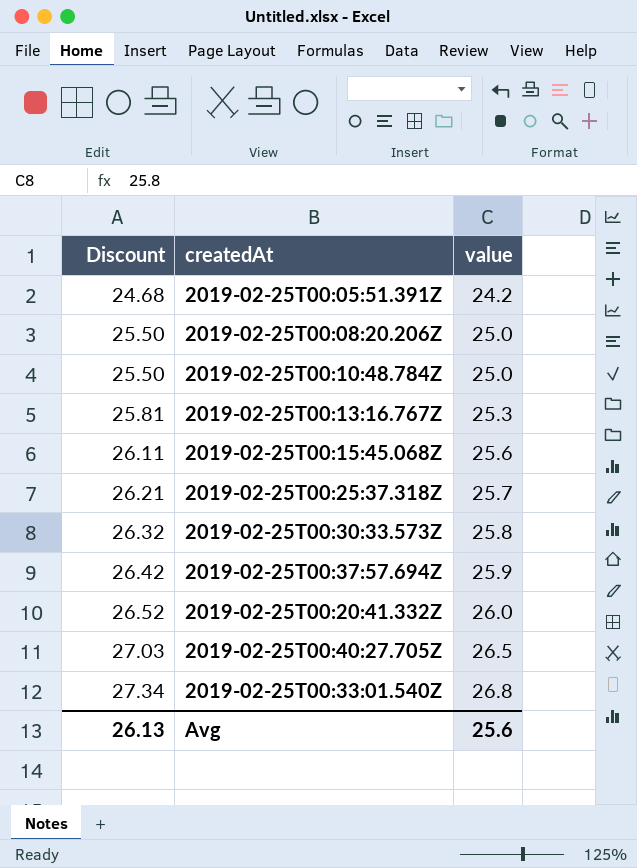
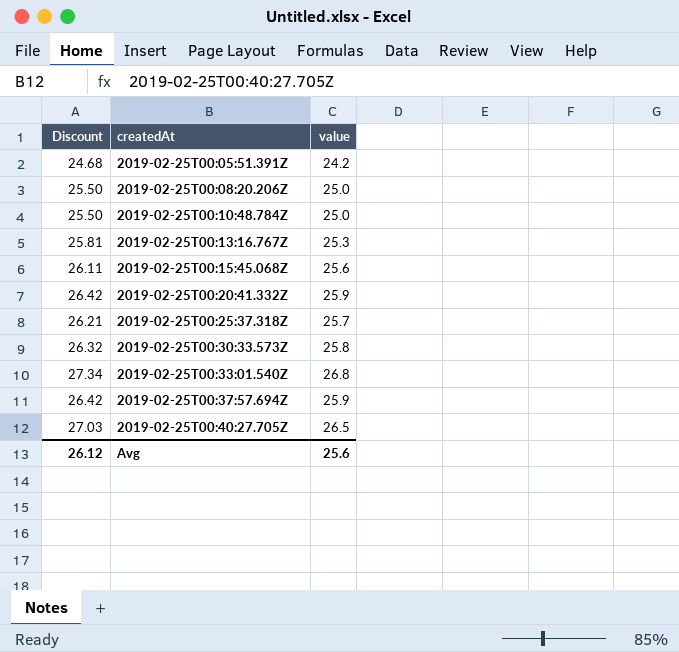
row order: Discount ascending -> createdAt ascending
2019-02-25T00:20:41.332Z | Discount: 26.52 -> 26.42
2019-02-25T00:20:41.332Z | value: 26.0 -> 25.9
Avg | Discount: 26.13 -> 26.12

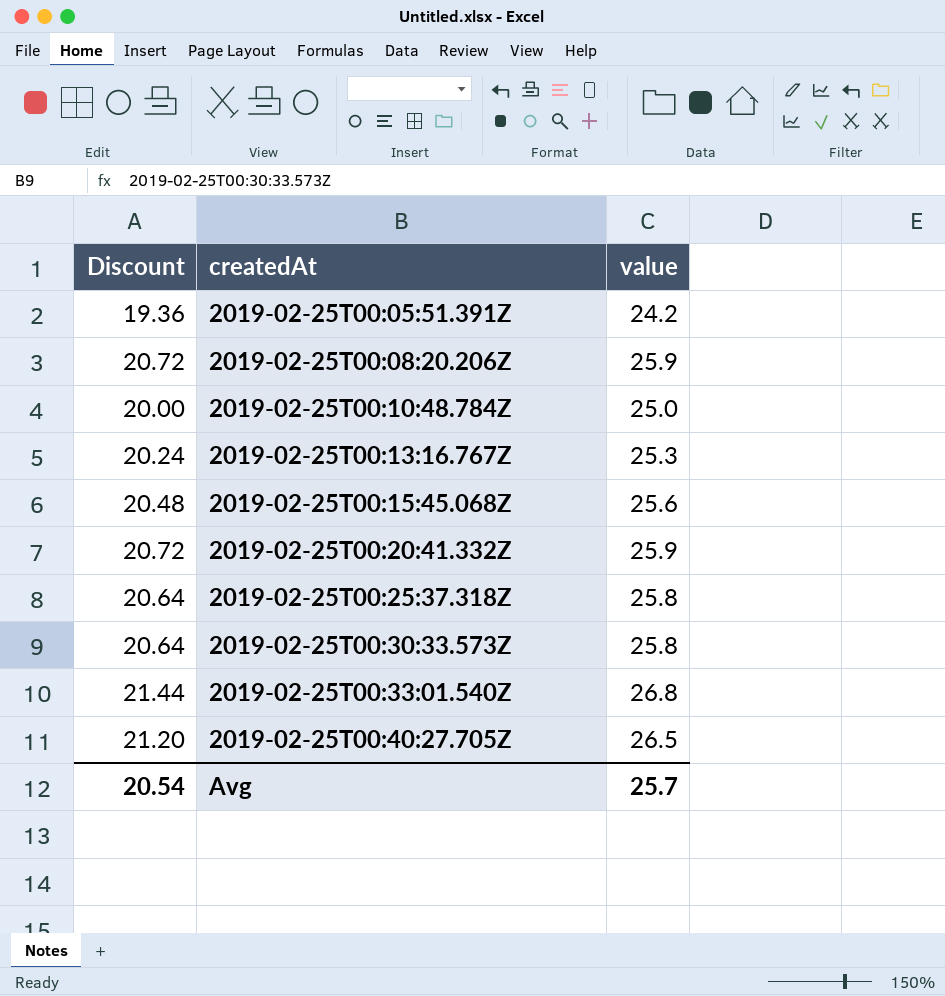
column Discount | formula: [value] * 1.02 -> [value] * 0.8
row 2019-02-25T00:37:57.694Z: 26.42 | 25.9 -> none
2019-02-25T00:08:20.206Z | value: 25.0 -> 25.9
2019-02-25T00:25:37.318Z | value: 25.7 -> 25.8
Avg | Discount: 26.12 -> 20.54
Avg | value: 25.6 -> 25.7

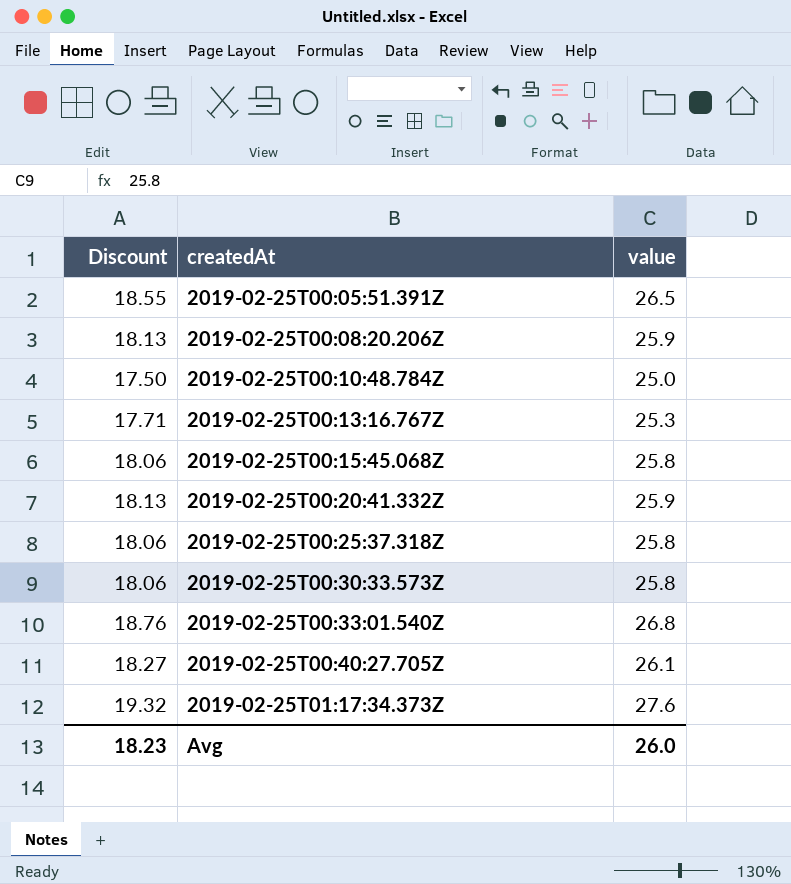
column Discount | formula: [value] * 0.8 -> [value] * 0.7
2019-02-25T00:05:51.391Z | value: 24.2 -> 26.5
2019-02-25T00:15:45.068Z | value: 25.6 -> 25.8
2019-02-25T00:40:27.705Z | value: 26.5 -> 26.1
row 2019-02-25T01:17:34.373Z: none -> 19.32 | 27.6
Avg | Discount: 20.54 -> 18.23
Avg | value: 25.7 -> 26.0

